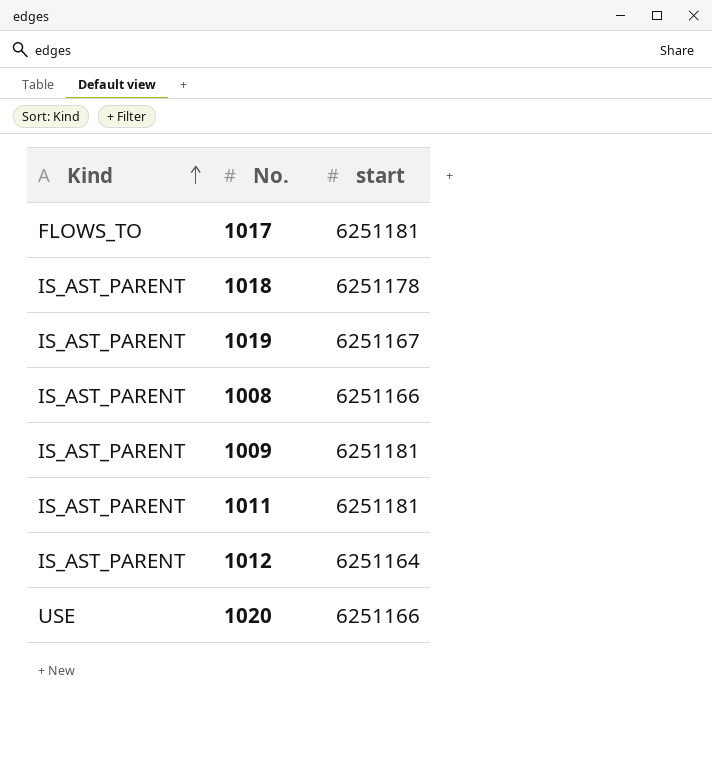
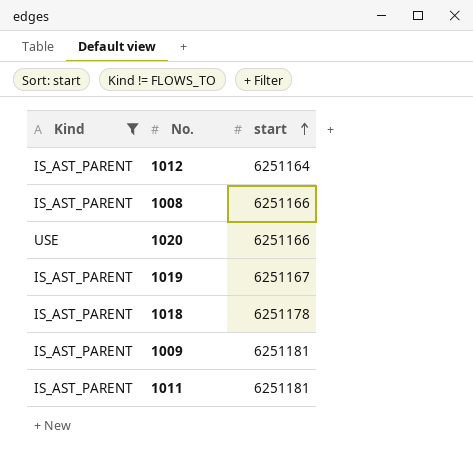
filter: none -> Kind != FLOWS_TO
row order: Kind ascending -> start ascending

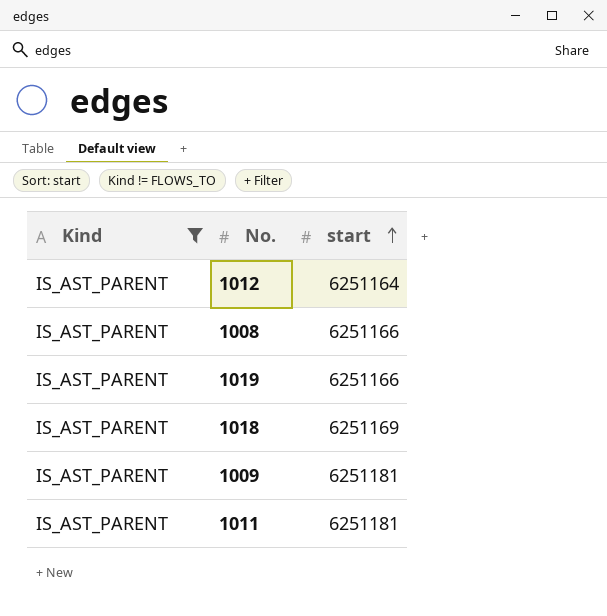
row 1020: USE | 6251166 -> none
1019 | start: 6251167 -> 6251166
1018 | start: 6251178 -> 6251169

